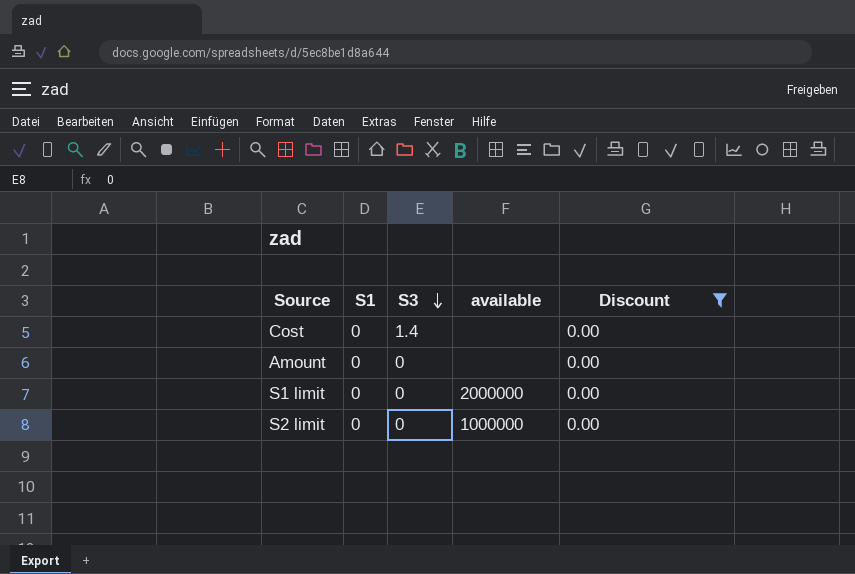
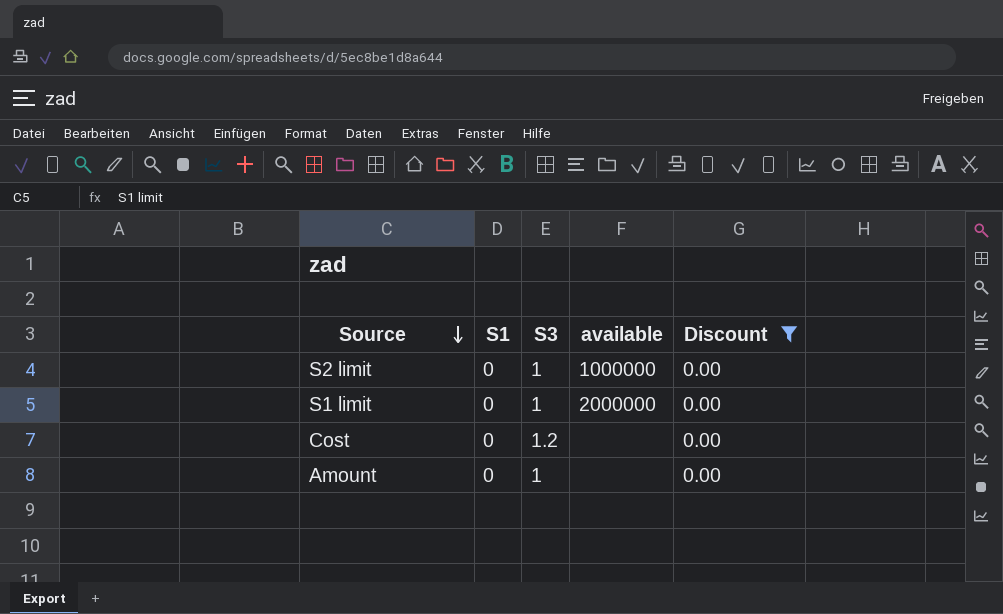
row order: S3 descending -> Source descending
S2 limit | S3: 0 -> 1
S1 limit | S3: 0 -> 1
Cost | S3: 1.4 -> 1.2
Amount | S3: 0 -> 1

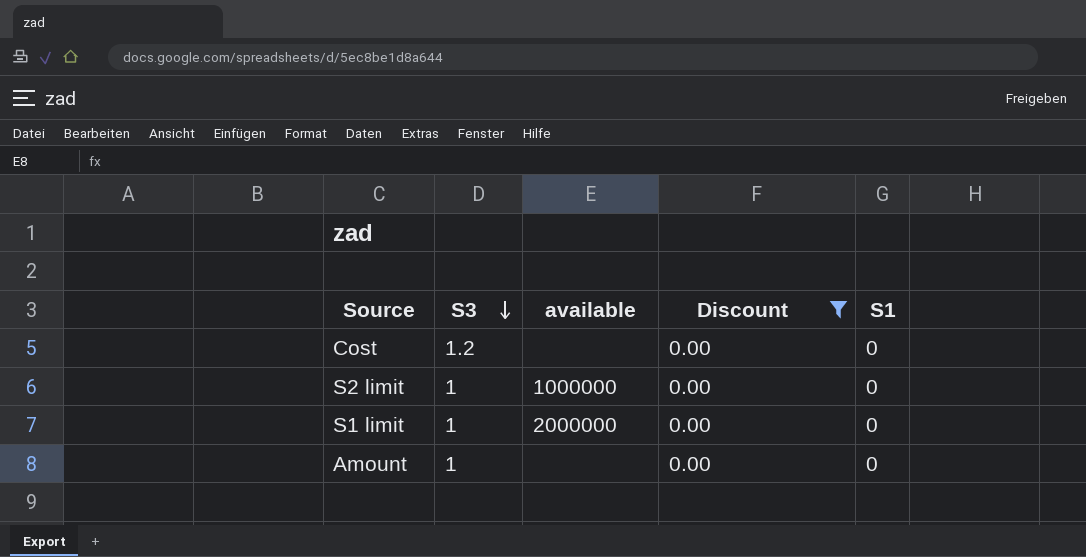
row order: Source descending -> S3 descending
column S1 | position: 2 -> 5

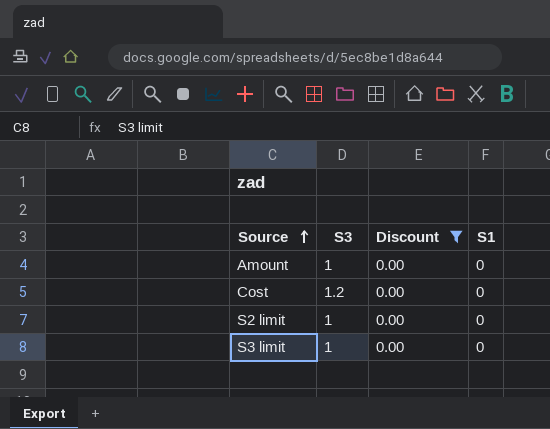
row order: S3 descending -> Source ascending
column available | position: 3 -> none
row S1 limit: 1 | 2000000 | 0.00 | 0 -> none
row S3 limit: none -> 1 | 0.00 | 0

